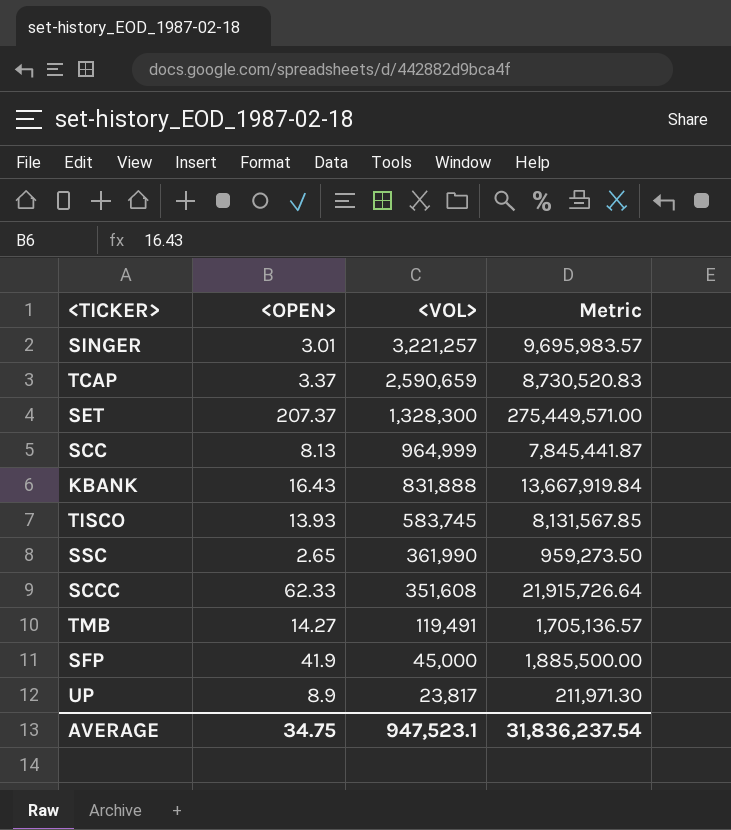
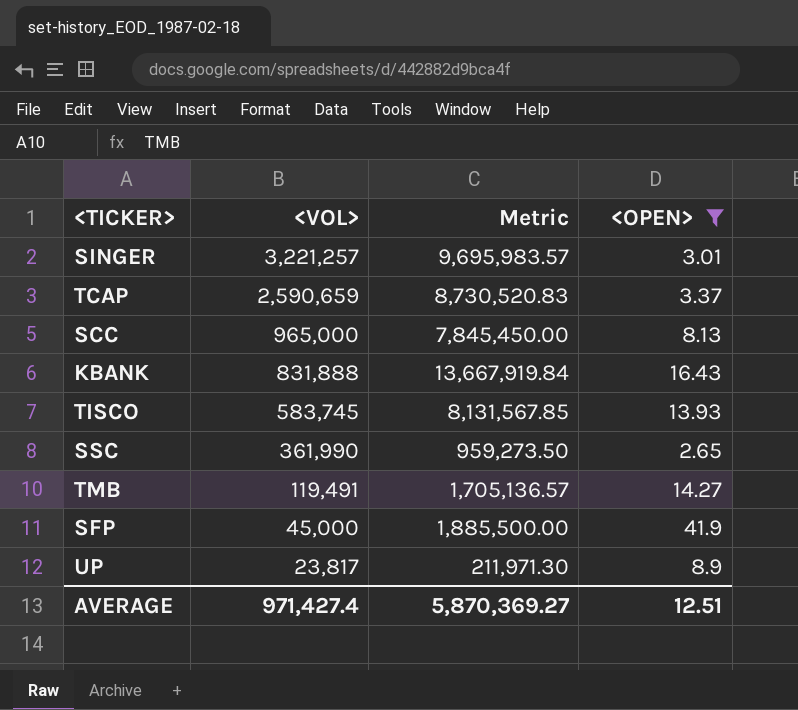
filter: none -> <OPEN> <= 41.9
column <OPEN> | position: 2 -> 4
SCC | <VOL>: 964,999 -> 965,000
SCC | Metric: 7,845,441.87 -> 7,845,450.00
AVERAGE | <VOL>: 947,523.1 -> 971,427.4
AVERAGE | Metric: 31,836,237.54 -> 5,870,369.27
AVERAGE | <OPEN>: 34.75 -> 12.51

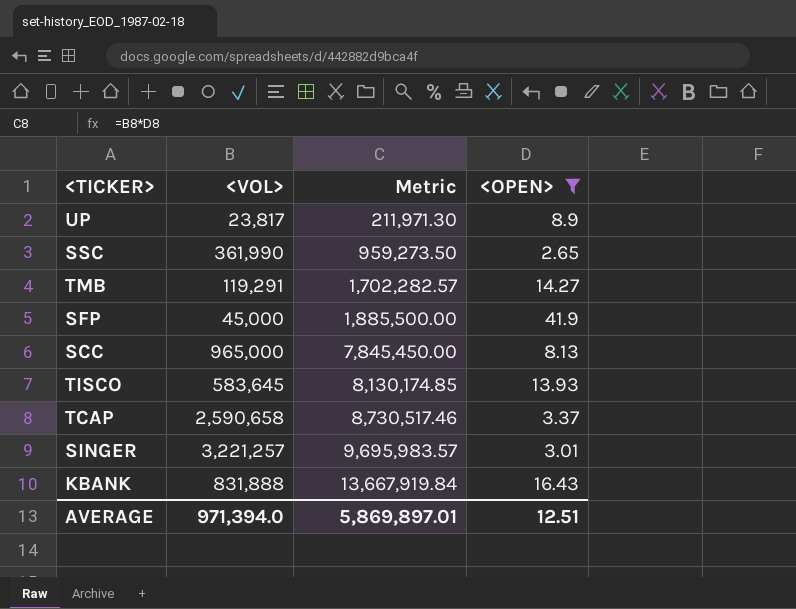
row order: <VOL> descending -> Metric ascending
TMB | <VOL>: 119,491 -> 119,291
TMB | Metric: 1,705,136.57 -> 1,702,282.57
TISCO | <VOL>: 583,745 -> 583,645
TISCO | Metric: 8,131,567.85 -> 8,130,174.85
TCAP | <VOL>: 2,590,659 -> 2,590,658
TCAP | Metric: 8,730,520.83 -> 8,730,517.46
AVERAGE | <VOL>: 971,427.4 -> 971,394.0
AVERAGE | Metric: 5,870,369.27 -> 5,869,897.01

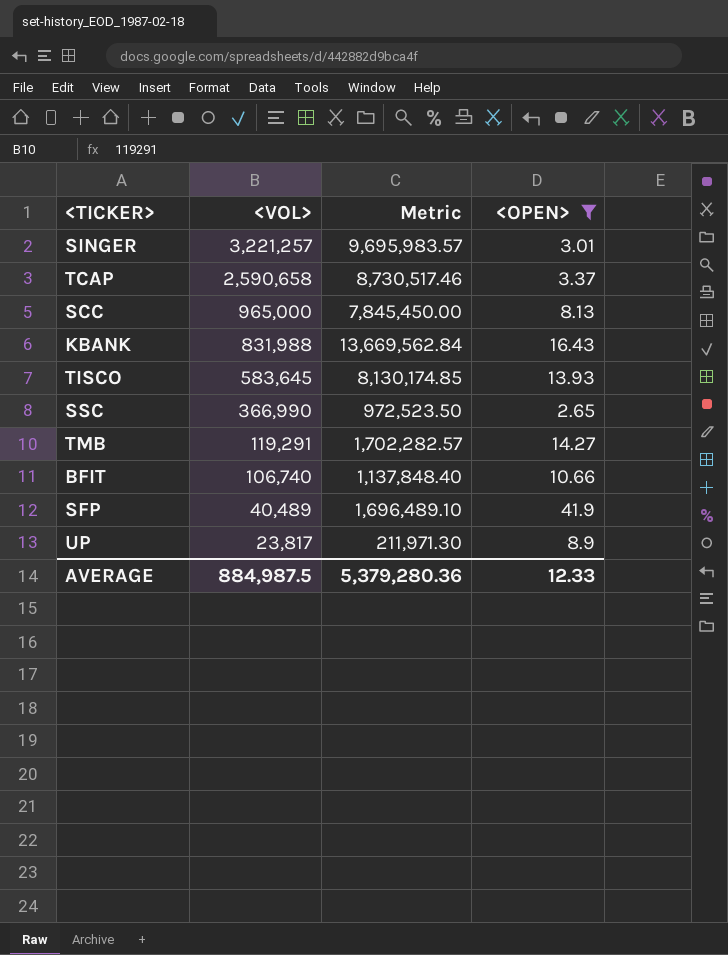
row order: Metric ascending -> <VOL> descending
KBANK | <VOL>: 831,888 -> 831,988
KBANK | Metric: 13,667,919.84 -> 13,669,562.84
SSC | <VOL>: 361,990 -> 366,990
SSC | Metric: 959,273.50 -> 972,523.50
row BFIT: none -> 106,740 | 1,137,848.40 | 10.66
SFP | <VOL>: 45,000 -> 40,489
SFP | Metric: 1,885,500.00 -> 1,696,489.10
AVERAGE | <VOL>: 971,394.0 -> 884,987.5
AVERAGE | Metric: 5,869,897.01 -> 5,379,280.36
AVERAGE | <OPEN>: 12.51 -> 12.33

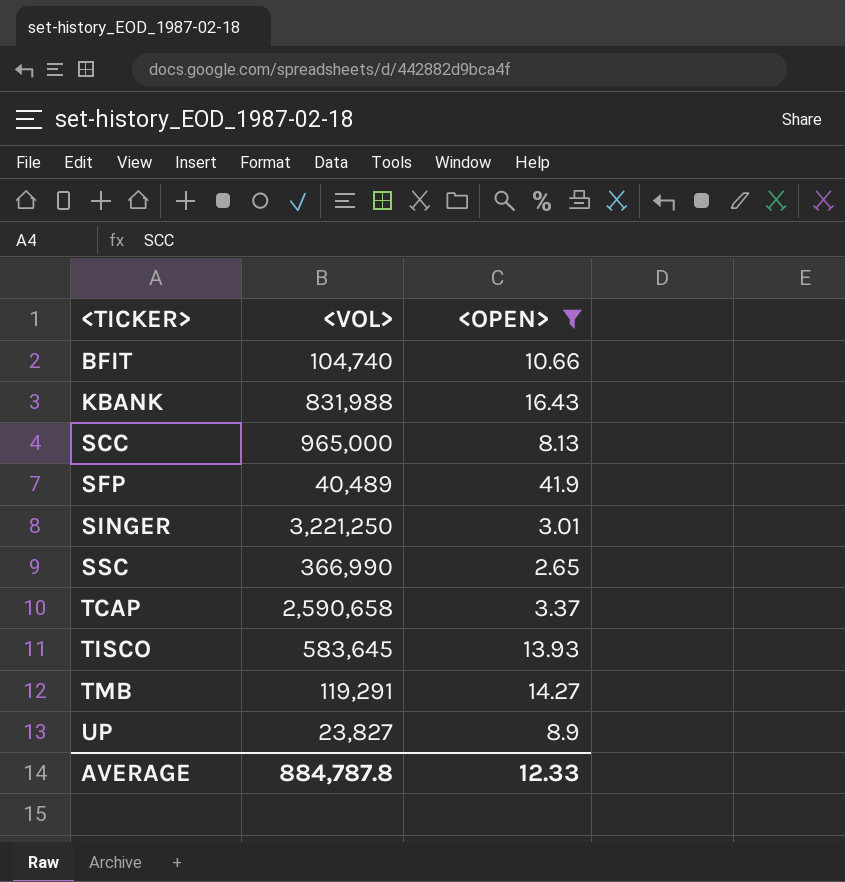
row order: <VOL> descending -> <TICKER> ascending
column Metric | formula: [<VOL>] * [<OPEN>] -> none
BFIT | <VOL>: 106,740 -> 104,740
SINGER | <VOL>: 3,221,257 -> 3,221,250
UP | <VOL>: 23,817 -> 23,827
AVERAGE | <VOL>: 884,987.5 -> 884,787.8

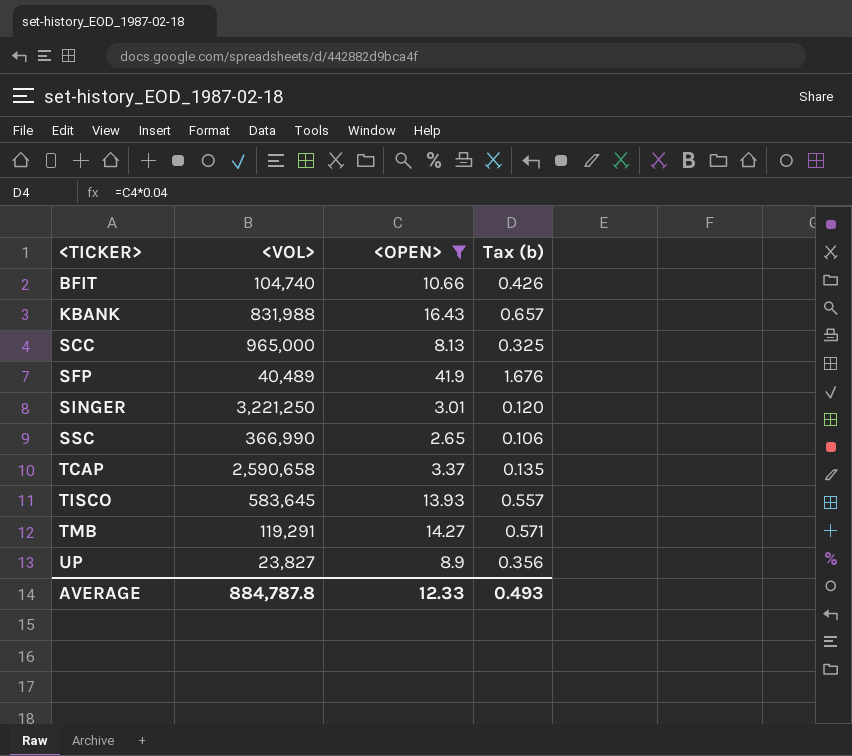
column Tax (b) | formula: none -> [<OPEN>] * 0.04

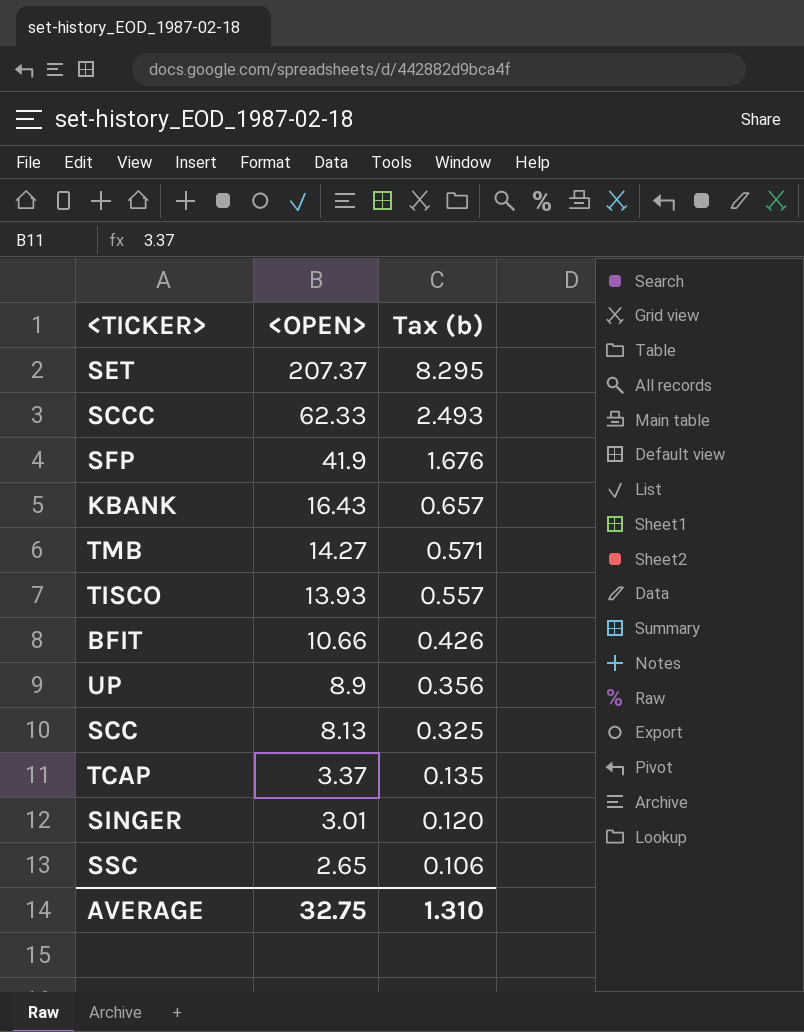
filter: <OPEN> <= 41.9 -> none
row order: <TICKER> ascending -> <OPEN> descending
column <VOL> | position: 2 -> none
AVERAGE | <OPEN>: 12.33 -> 32.75
AVERAGE | Tax (b): 0.493 -> 1.310

